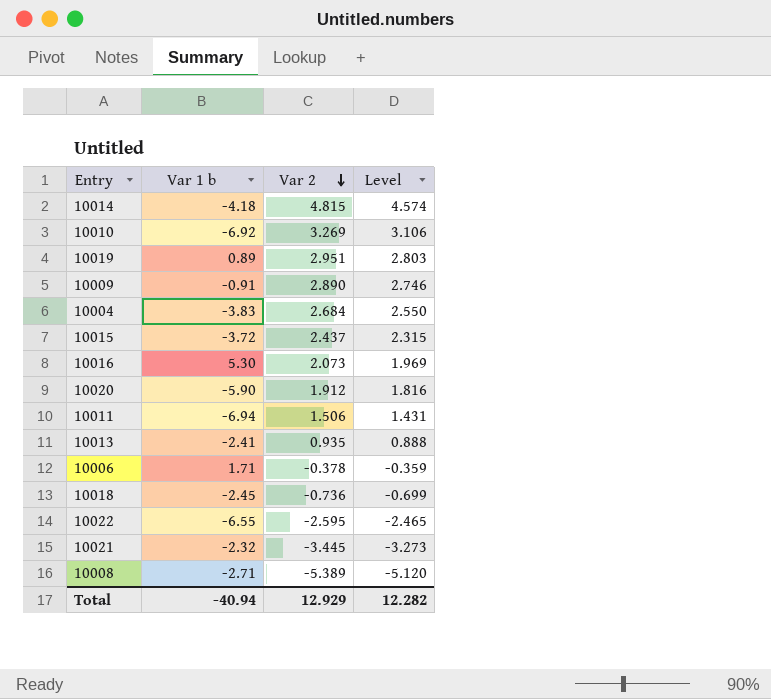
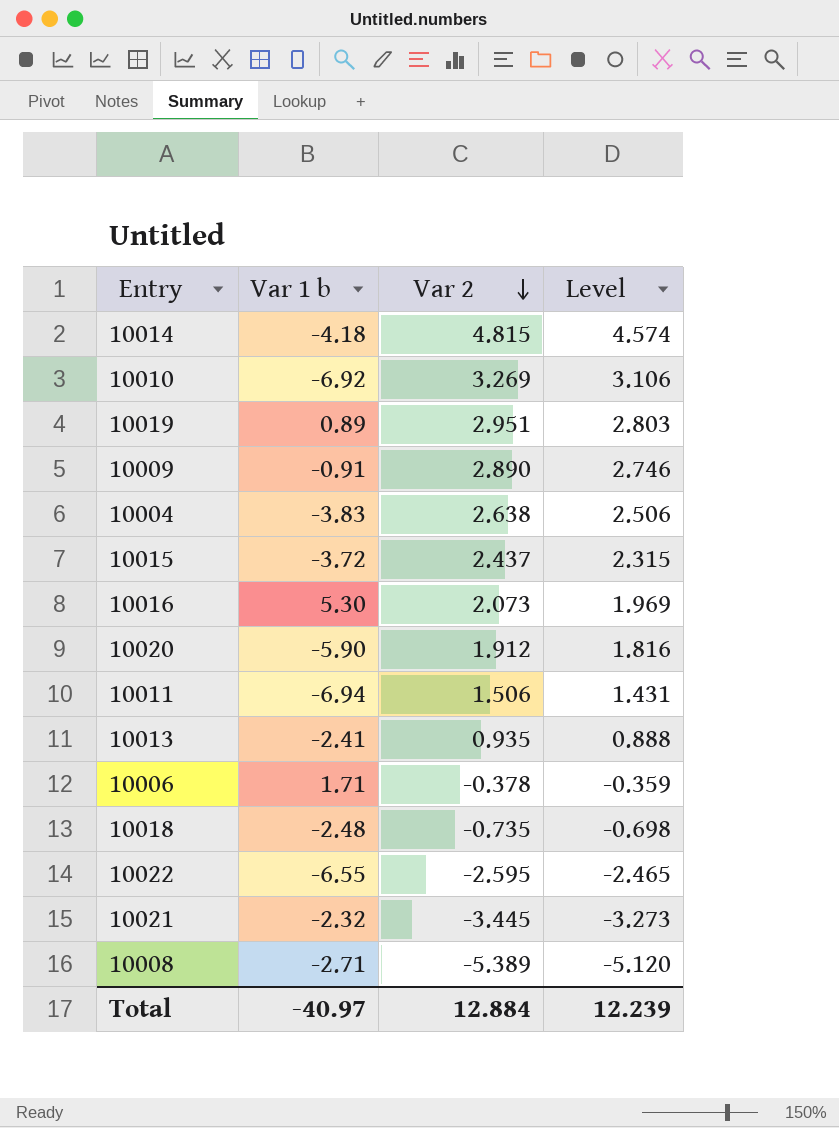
10004 | Var 2: 2.684 -> 2.638
10004 | Level: 2.550 -> 2.506
10018 | Var 1 b: -2.45 -> -2.48
10018 | Var 2: -0.736 -> -0.735
10018 | Level: -0.699 -> -0.698
Total | Var 1 b: -40.94 -> -40.97
Total | Var 2: 12.929 -> 12.884
Total | Level: 12.282 -> 12.239

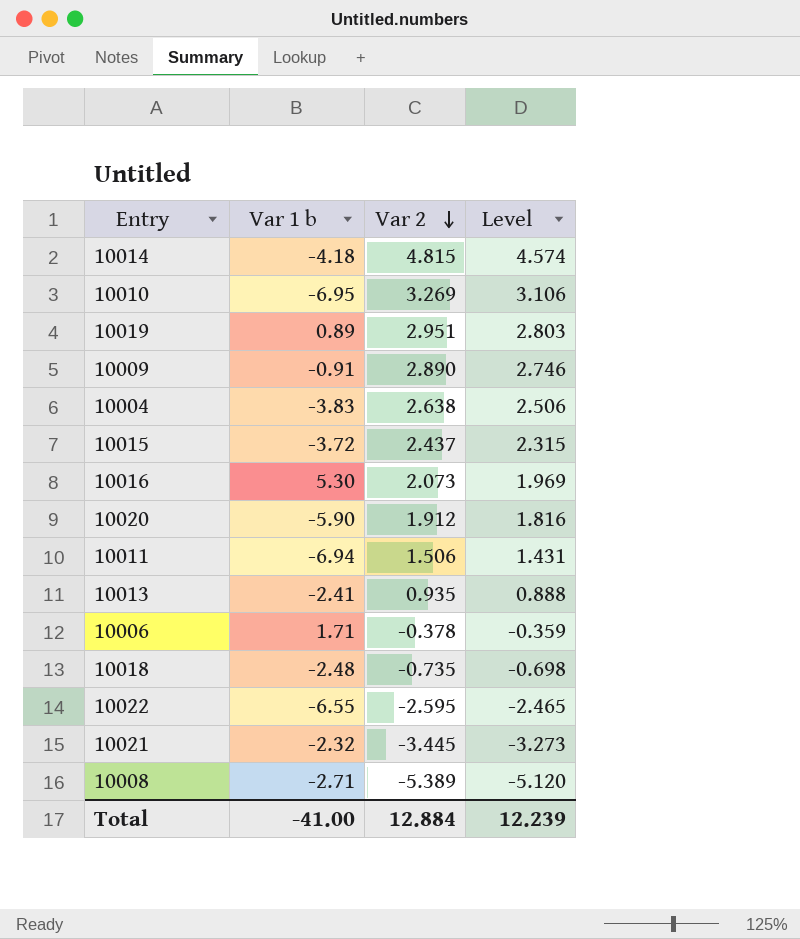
10010 | Var 1 b: -6.92 -> -6.95
Total | Var 1 b: -40.97 -> -41.00

